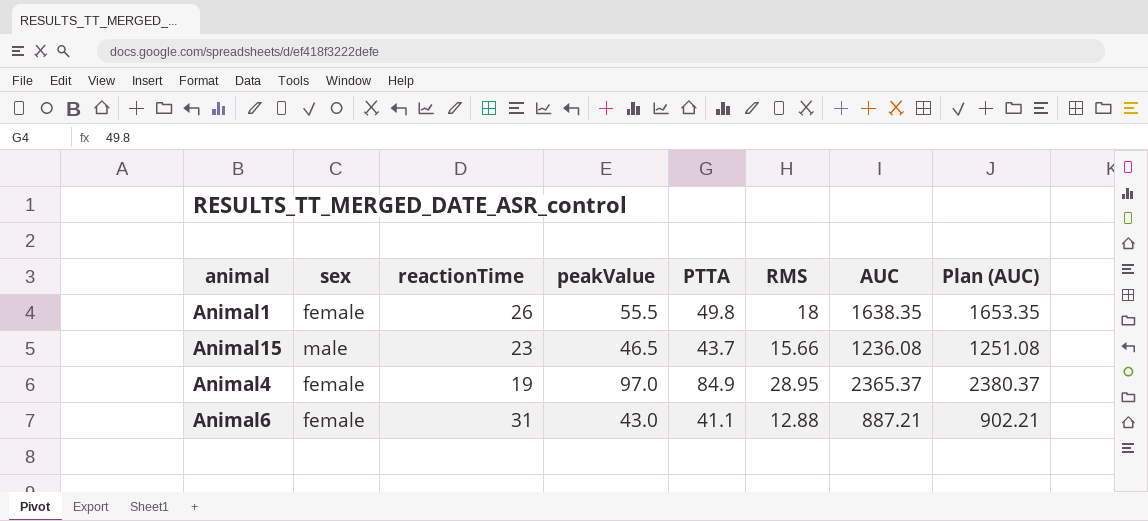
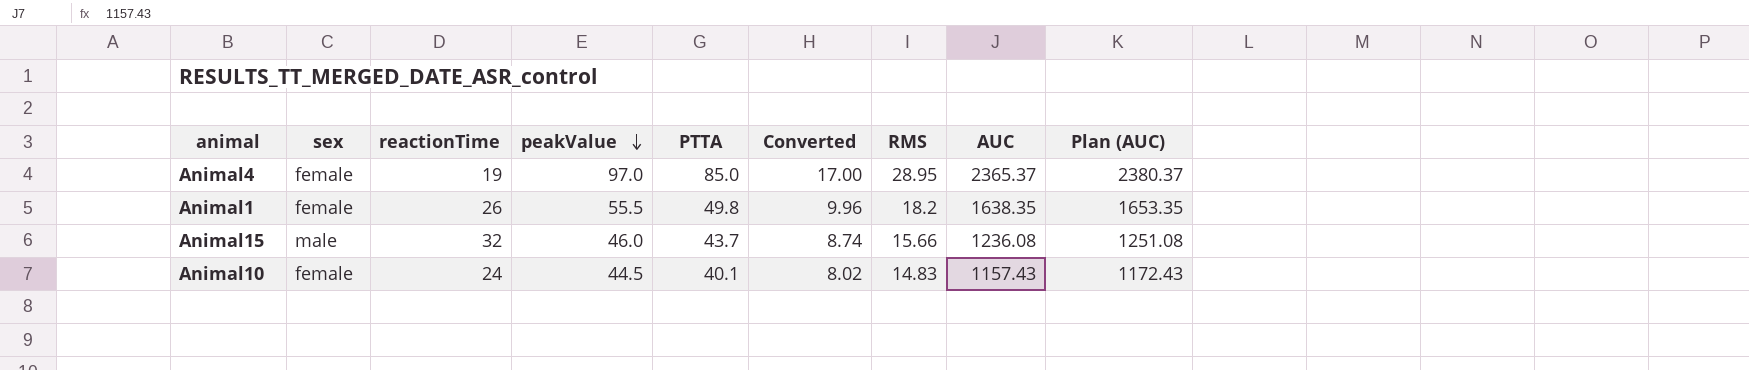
row order: none -> peakValue descending
column Converted | formula: none -> [PTTA] * 0.2
row Animal6: female | 31 | 43.0 | 41.1 | 12.88 | 887.21 | 902.21 -> none
Animal4 | PTTA: 84.9 -> 85.0
Animal1 | RMS: 18 -> 18.2
Animal15 | reactionTime: 23 -> 32
Animal15 | peakValue: 46.5 -> 46.0
row Animal10: none -> female | 24 | 44.5 | 40.1 | 8.02 | 14.83 | 1157.43 | 1172.43

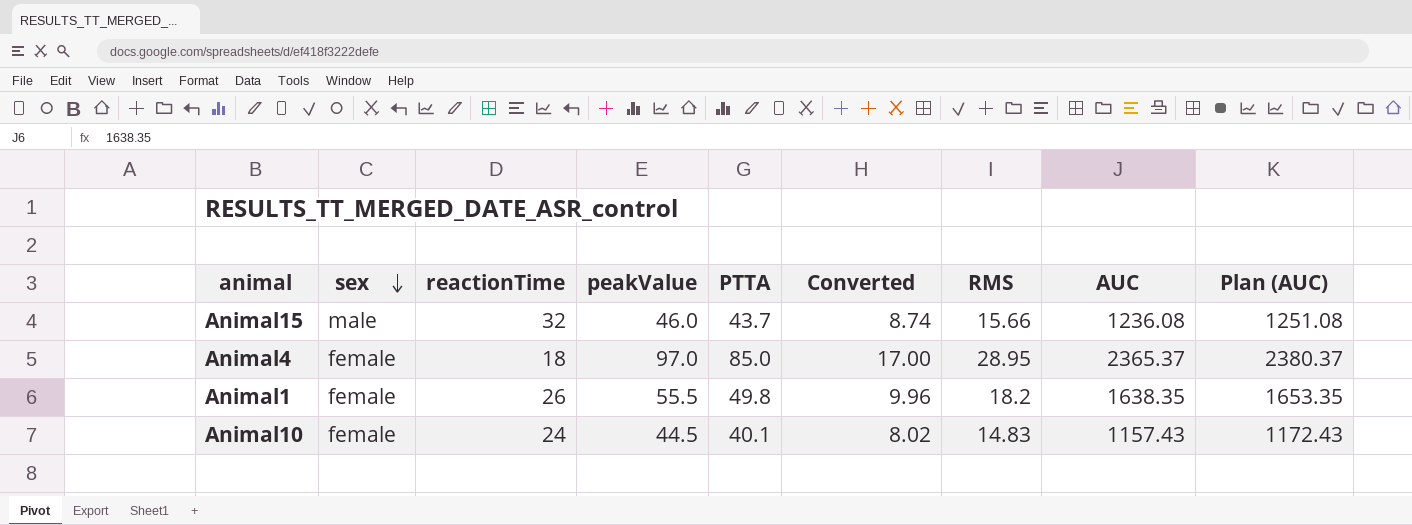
row order: peakValue descending -> sex descending
Animal4 | reactionTime: 19 -> 18

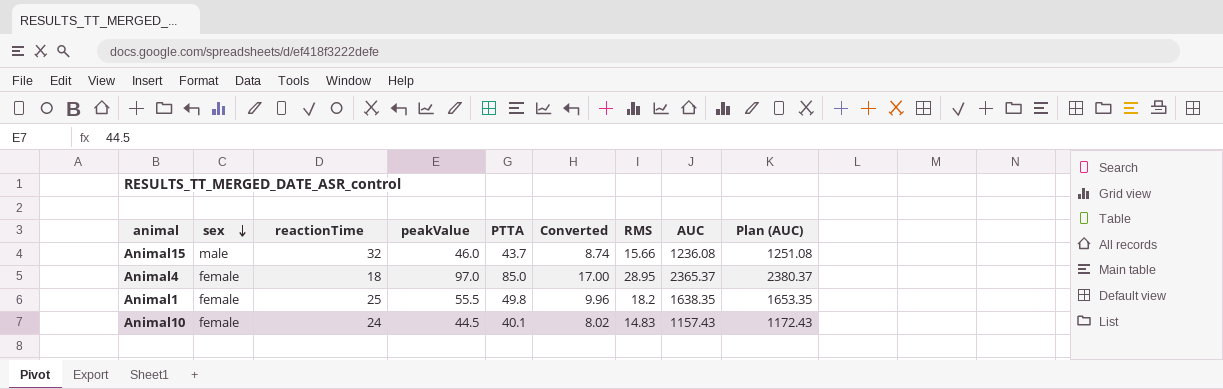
Animal1 | reactionTime: 26 -> 25

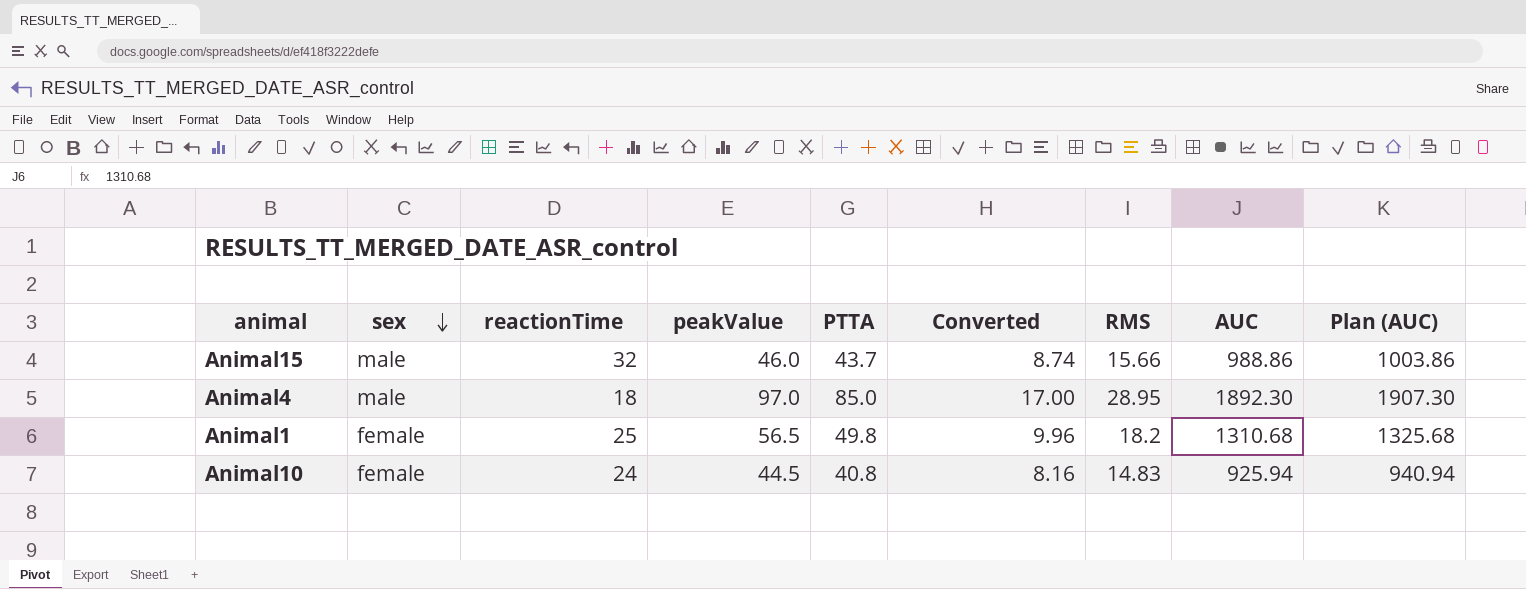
Animal15 | AUC: 1236.08 -> 988.86
Animal15 | Plan (AUC): 1251.08 -> 1003.86
Animal4 | sex: female -> male
Animal4 | AUC: 2365.37 -> 1892.30
Animal4 | Plan (AUC): 2380.37 -> 1907.30
Animal1 | peakValue: 55.5 -> 56.5
Animal1 | AUC: 1638.35 -> 1310.68
Animal1 | Plan (AUC): 1653.35 -> 1325.68
Animal10 | PTTA: 40.1 -> 40.8
Animal10 | Converted: 8.02 -> 8.16
Animal10 | AUC: 1157.43 -> 925.94
Animal10 | Plan (AUC): 1172.43 -> 940.94

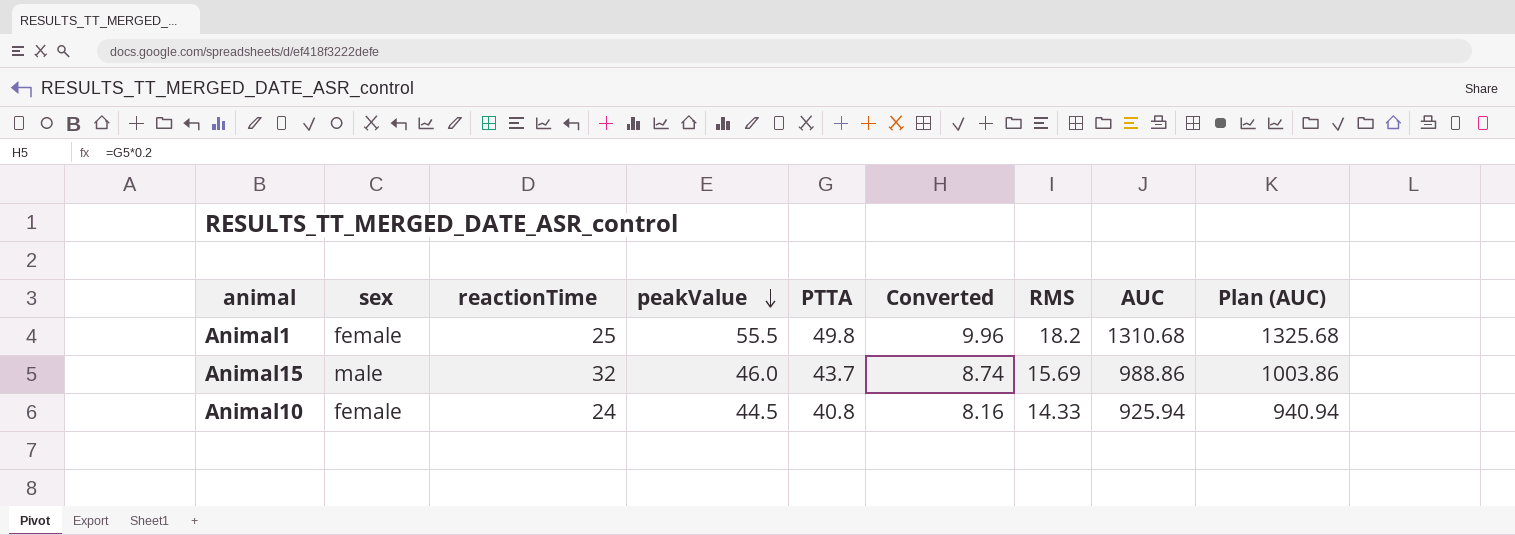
row order: sex descending -> peakValue descending
row Animal4: male | 18 | 97.0 | 85.0 | 17.00 | 28.95 | 1892.30 | 1907.30 -> none
Animal1 | peakValue: 56.5 -> 55.5
Animal15 | RMS: 15.66 -> 15.69
Animal10 | RMS: 14.83 -> 14.33

